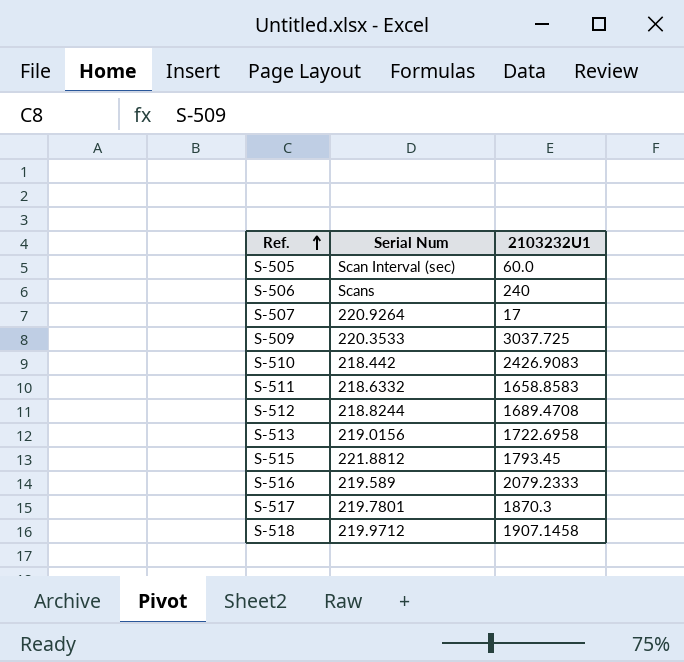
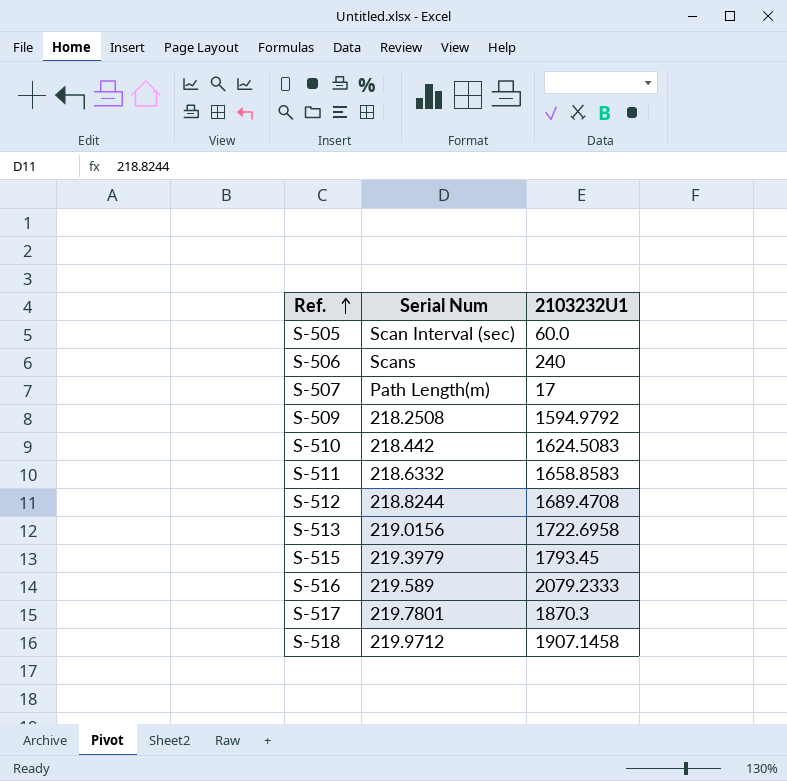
S-507 | Serial Num: 220.9264 -> Path Length(m)
S-509 | Serial Num: 220.3533 -> 218.2508
S-509 | 2103232U1: 3037.725 -> 1594.9792
S-510 | 2103232U1: 2426.9083 -> 1624.5083
S-515 | Serial Num: 221.8812 -> 219.3979

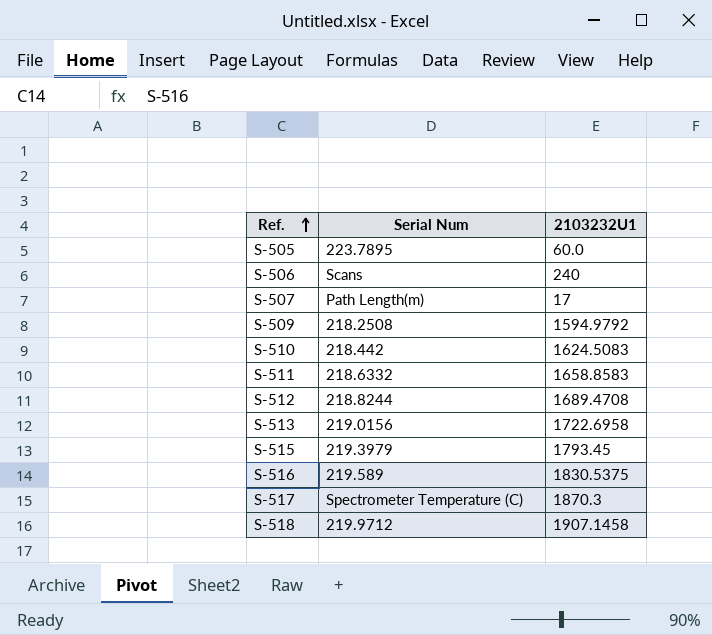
S-505 | Serial Num: Scan Interval (sec) -> 223.7895
S-516 | 2103232U1: 2079.2333 -> 1830.5375
S-517 | Serial Num: 219.7801 -> Spectrometer Temperature (C)

